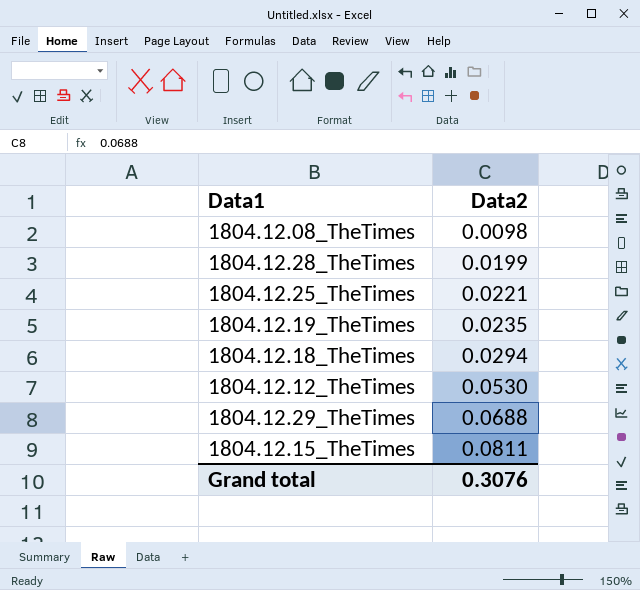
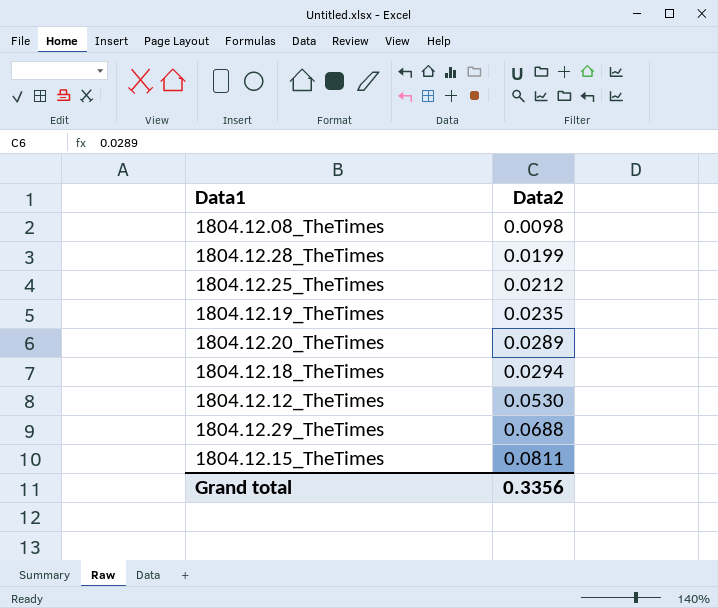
1804.12.25_TheTimes | Data2: 0.0221 -> 0.0212
row 1804.12.20_TheTimes: none -> 0.0289
Grand total | Data2: 0.3076 -> 0.3356

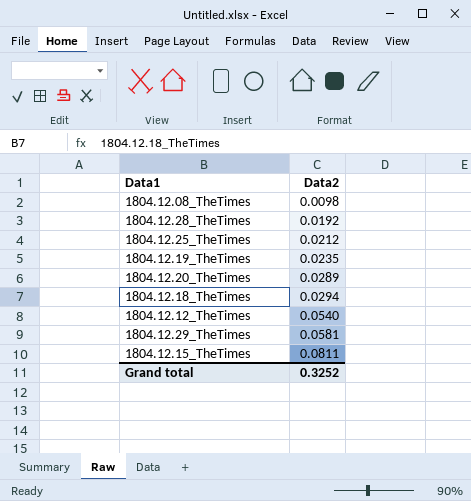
1804.12.28_TheTimes | Data2: 0.0199 -> 0.0192
1804.12.12_TheTimes | Data2: 0.0530 -> 0.0540
1804.12.29_TheTimes | Data2: 0.0688 -> 0.0581
Grand total | Data2: 0.3356 -> 0.3252

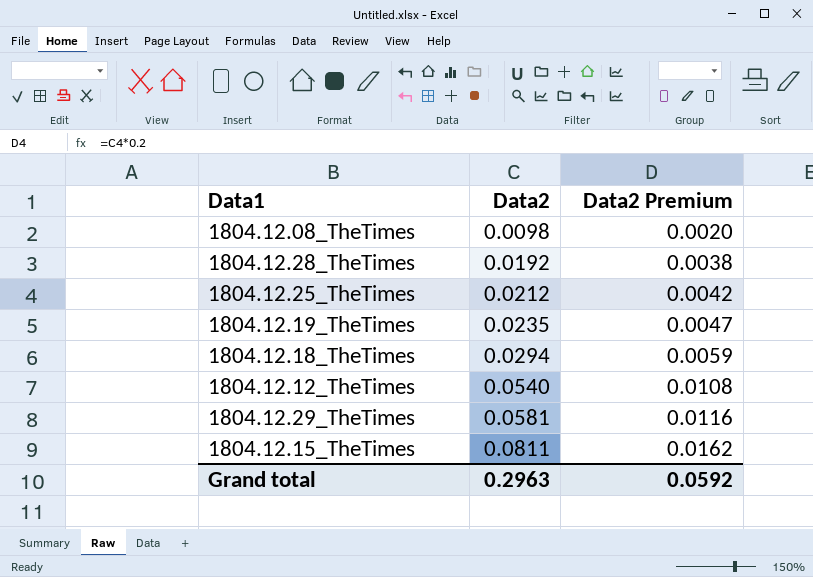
column Data2 Premium | formula: none -> [Data2] * 0.2
row 1804.12.20_TheTimes: 0.0289 -> none
Grand total | Data2: 0.3252 -> 0.2963

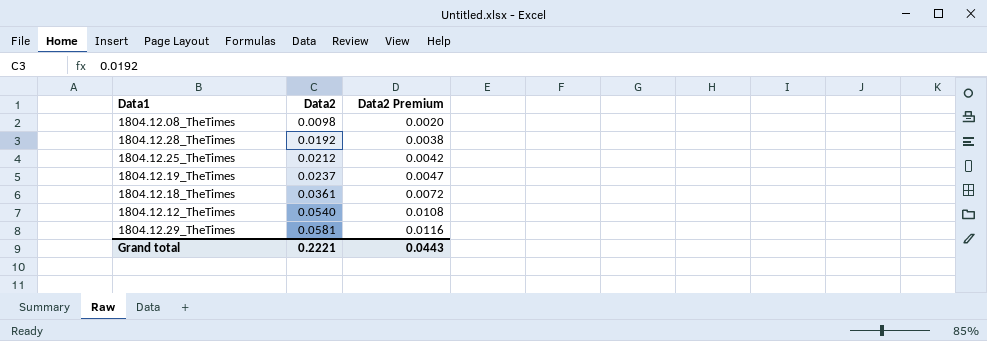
row 1804.12.15_TheTimes: 0.0811 | 0.0162 -> none
1804.12.19_TheTimes | Data2: 0.0235 -> 0.0237
1804.12.18_TheTimes | Data2: 0.0294 -> 0.0361
1804.12.18_TheTimes | Data2 Premium: 0.0059 -> 0.0072
Grand total | Data2: 0.2963 -> 0.2221
Grand total | Data2 Premium: 0.0592 -> 0.0443

